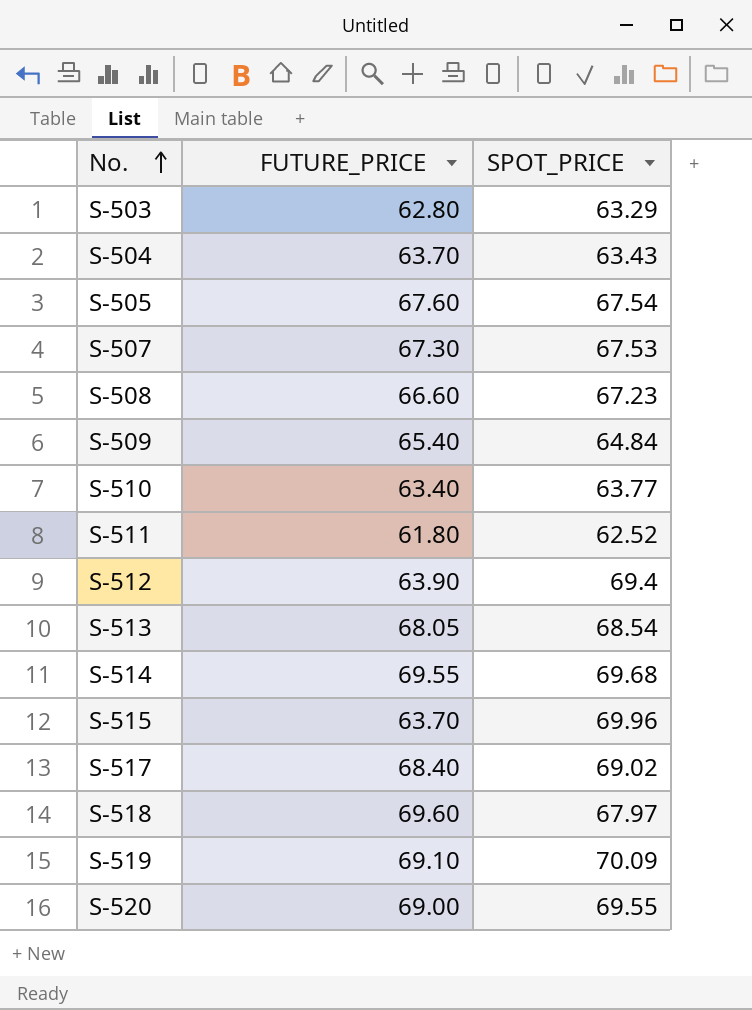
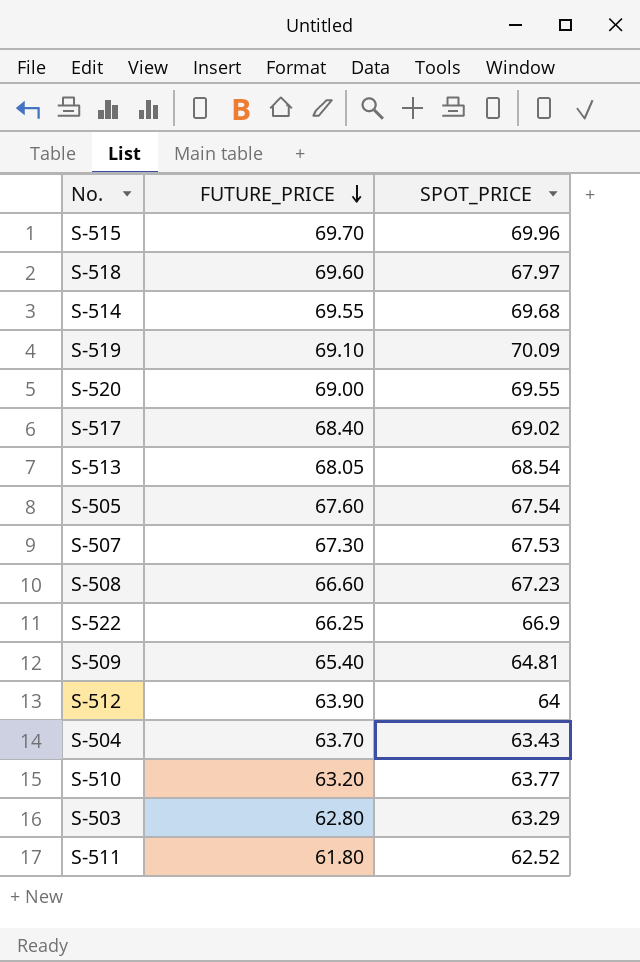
row order: No. ascending -> FUTURE_PRICE descending
S-515 | FUTURE_PRICE: 63.70 -> 69.70
row S-522: none -> 66.25 | 66.9
S-509 | SPOT_PRICE: 64.84 -> 64.81
S-512 | SPOT_PRICE: 69.4 -> 64
S-510 | FUTURE_PRICE: 63.40 -> 63.20

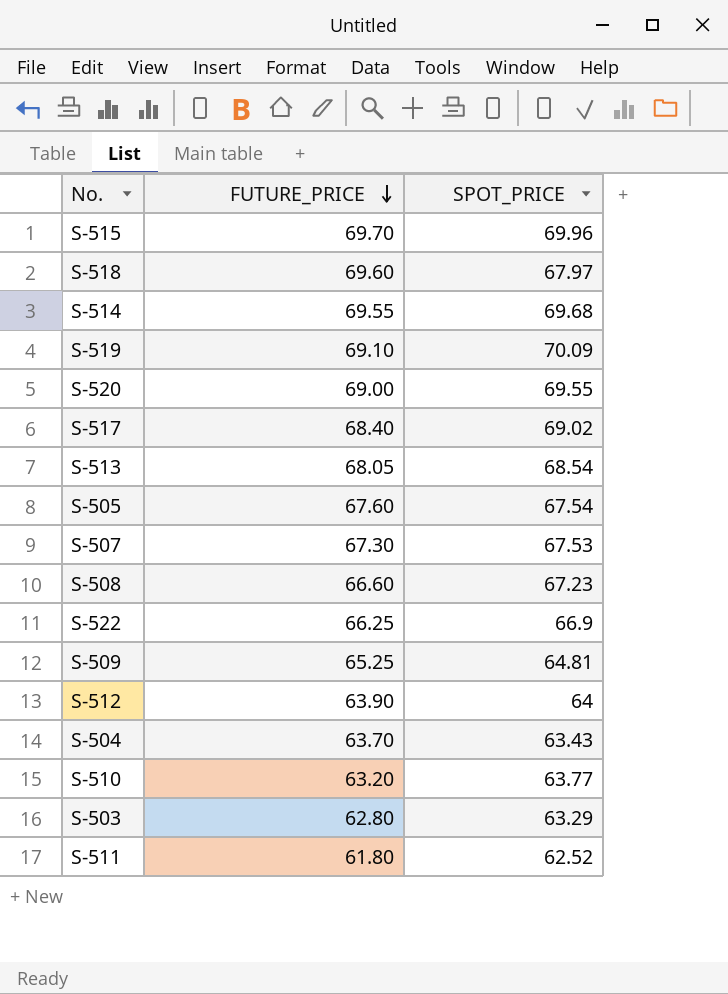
S-509 | FUTURE_PRICE: 65.40 -> 65.25

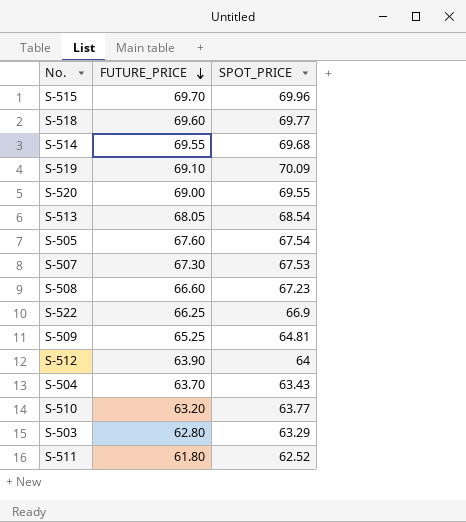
row S-517: 68.40 | 69.02 -> none
S-518 | SPOT_PRICE: 67.97 -> 69.77

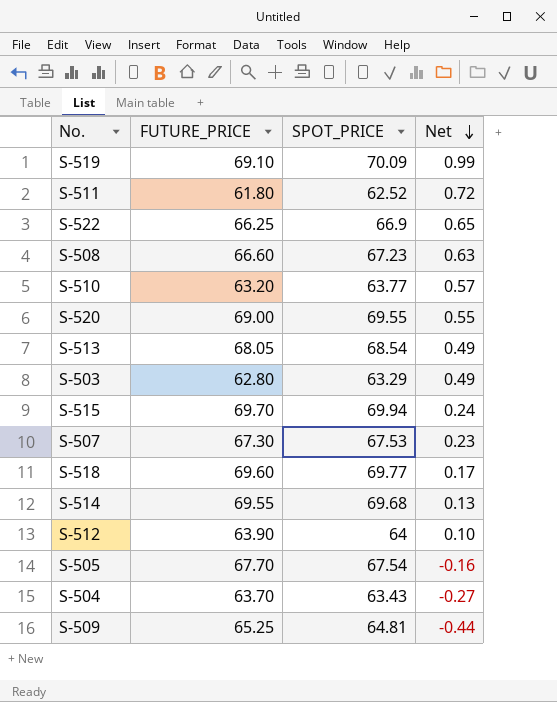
row order: FUTURE_PRICE descending -> Net descending
column Net | formula: none -> [SPOT_PRICE] - [FUTURE_PRICE]
S-515 | SPOT_PRICE: 69.96 -> 69.94
S-505 | FUTURE_PRICE: 67.60 -> 67.70

